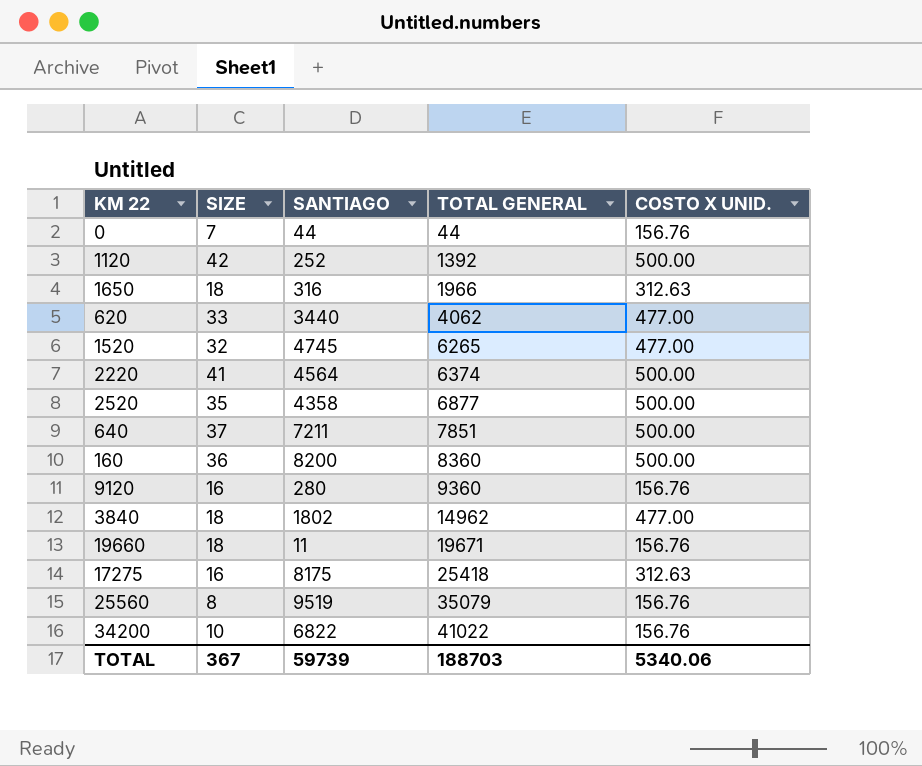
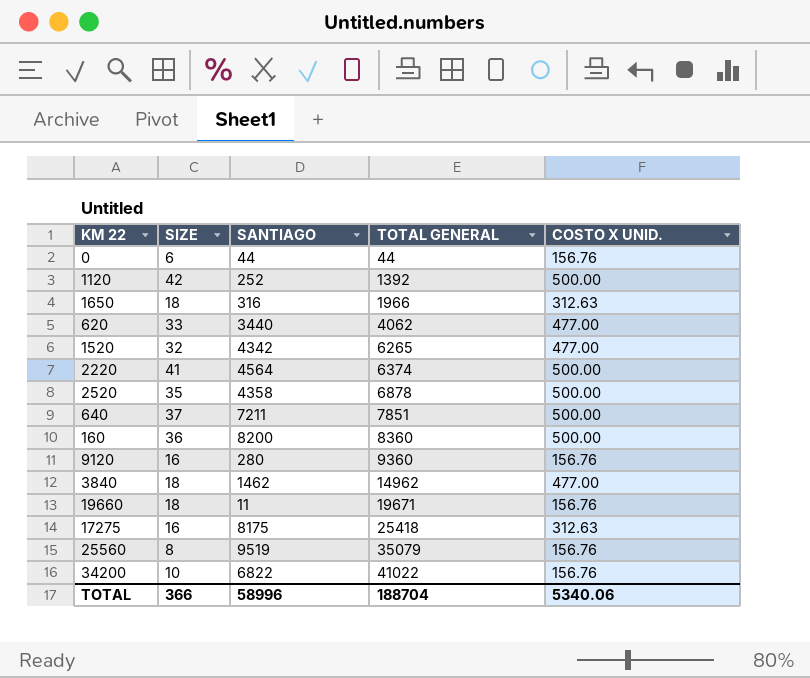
0 | SIZE: 7 -> 6
1520 | SANTIAGO: 4745 -> 4342
2520 | TOTAL GENERAL: 6877 -> 6878
3840 | SANTIAGO: 1802 -> 1462
TOTAL | SIZE: 367 -> 366
TOTAL | SANTIAGO: 59739 -> 58996
TOTAL | TOTAL GENERAL: 188703 -> 188704

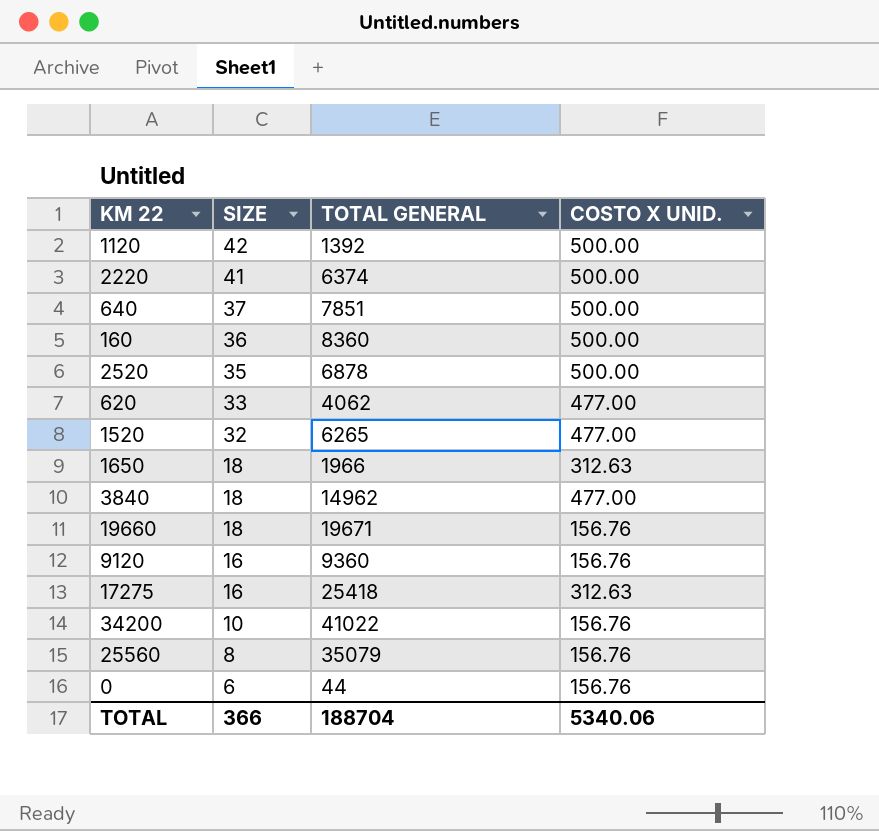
row order: TOTAL GENERAL ascending -> SIZE descending
column SANTIAGO | position: 3 -> none

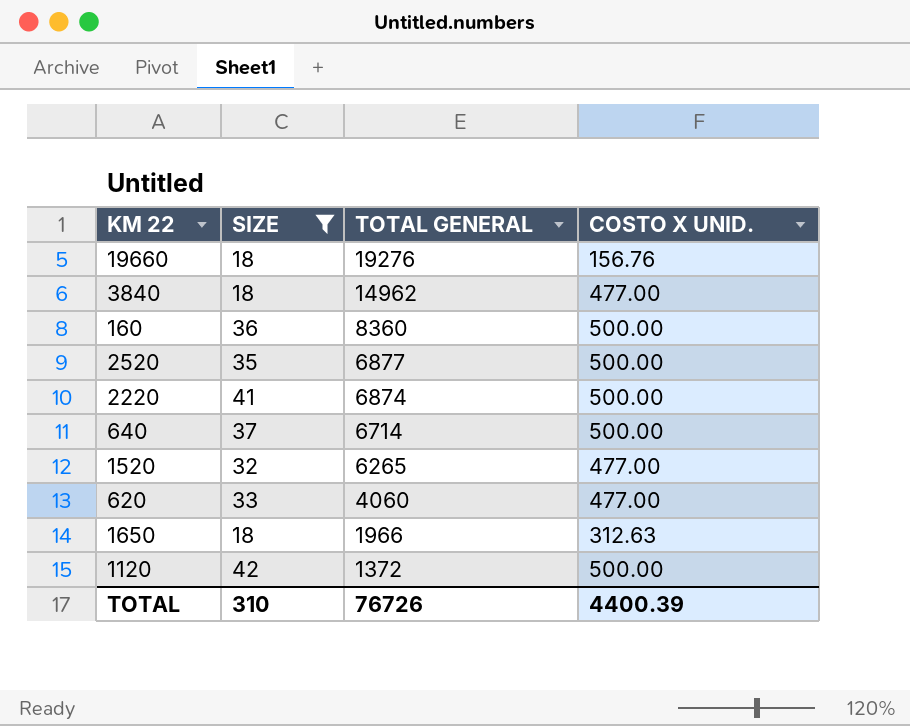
filter: none -> SIZE >= 18
row order: SIZE descending -> TOTAL GENERAL descending
19660 | TOTAL GENERAL: 19671 -> 19276
2520 | TOTAL GENERAL: 6878 -> 6877
2220 | TOTAL GENERAL: 6374 -> 6874
640 | TOTAL GENERAL: 7851 -> 6714
620 | TOTAL GENERAL: 4062 -> 4060
1120 | TOTAL GENERAL: 1392 -> 1372
TOTAL | SIZE: 366 -> 310
TOTAL | TOTAL GENERAL: 188704 -> 76726
TOTAL | COSTO X UNID.: 5340.06 -> 4400.39

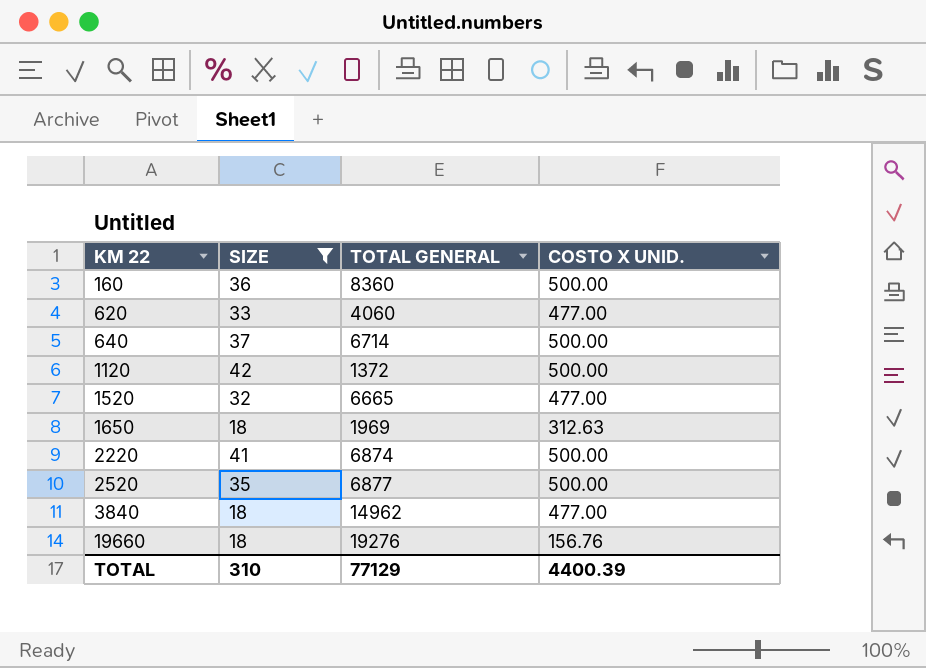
row order: TOTAL GENERAL descending -> KM 22 ascending
1520 | TOTAL GENERAL: 6265 -> 6665
1650 | TOTAL GENERAL: 1966 -> 1969
TOTAL | TOTAL GENERAL: 76726 -> 77129

